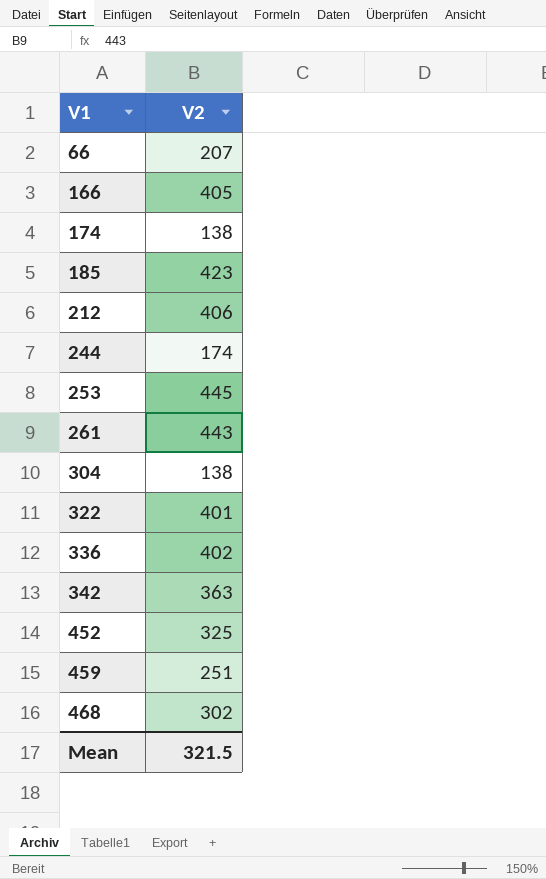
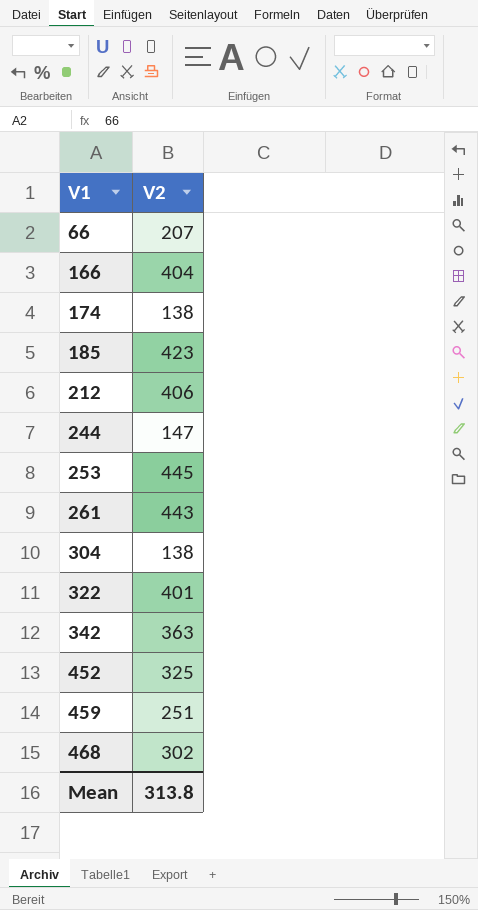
row 336: 402 -> none
166 | V2: 405 -> 404
244 | V2: 174 -> 147
Mean | V2: 321.5 -> 313.8

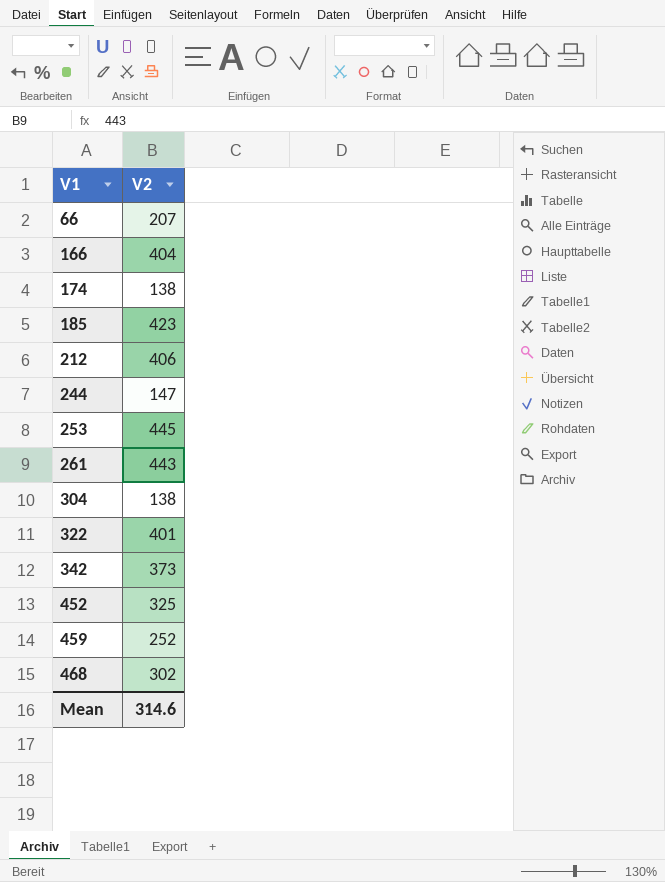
342 | V2: 363 -> 373
459 | V2: 251 -> 252
Mean | V2: 313.8 -> 314.6

